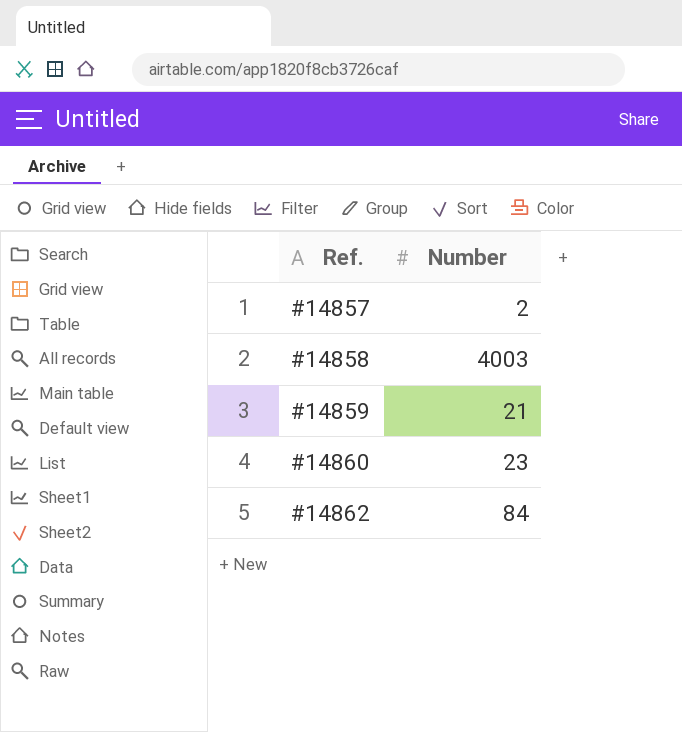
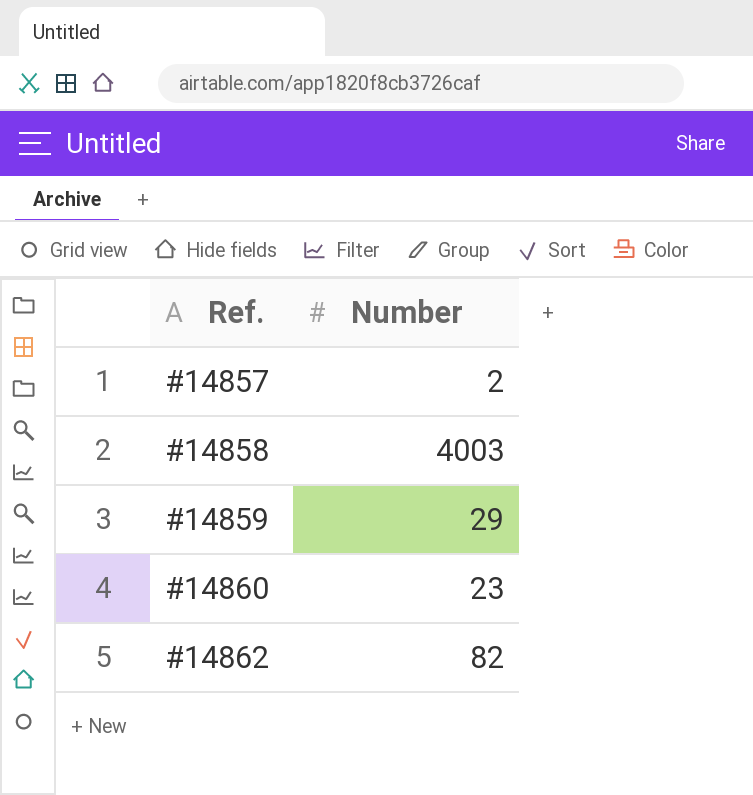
#14859 | Number: 21 -> 29
#14862 | Number: 84 -> 82

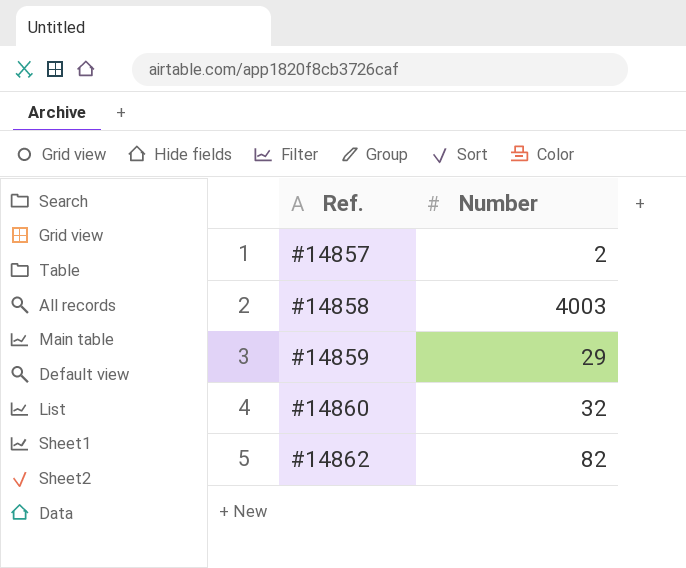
#14860 | Number: 23 -> 32

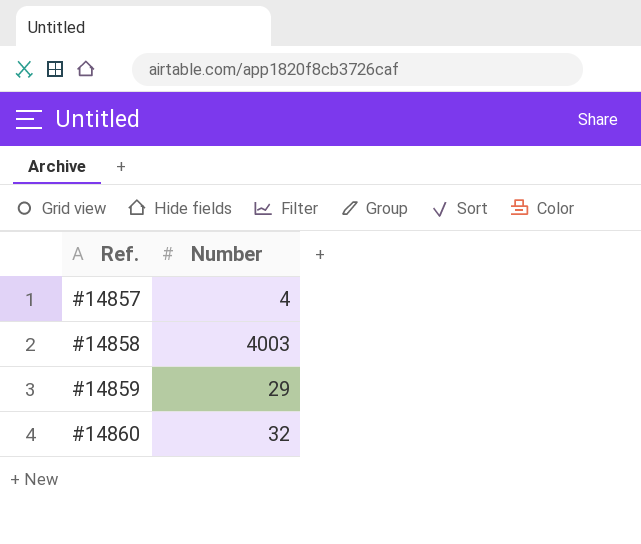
row #14862: 82 -> none
#14857 | Number: 2 -> 4

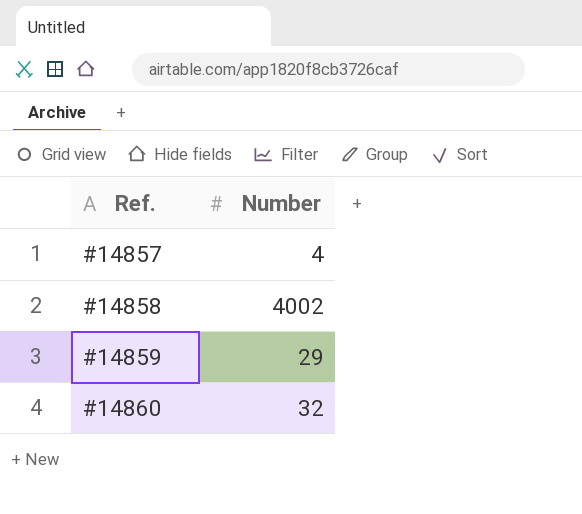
#14858 | Number: 4003 -> 4002

